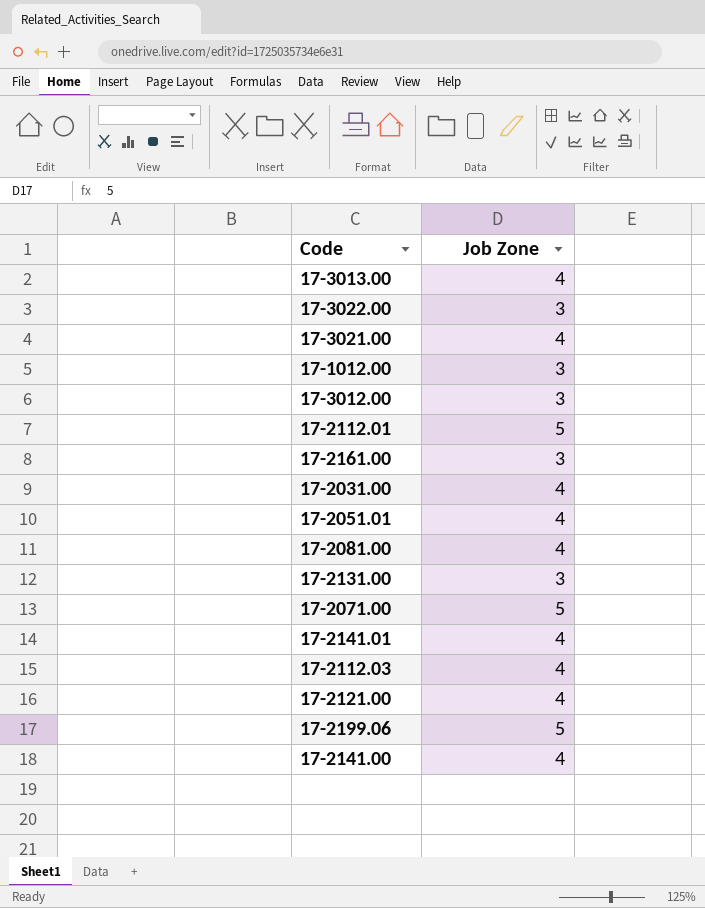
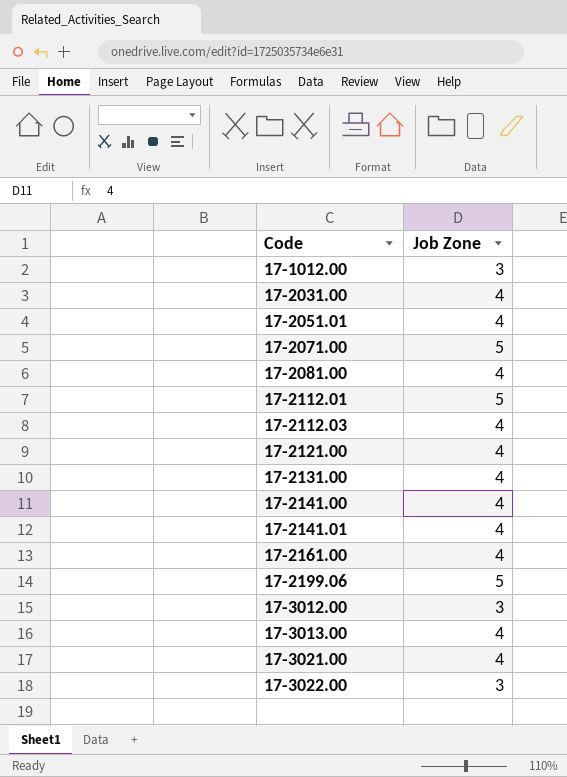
row order: none -> Code ascending
17-2131.00 | Job Zone: 3 -> 4
17-2161.00 | Job Zone: 3 -> 4

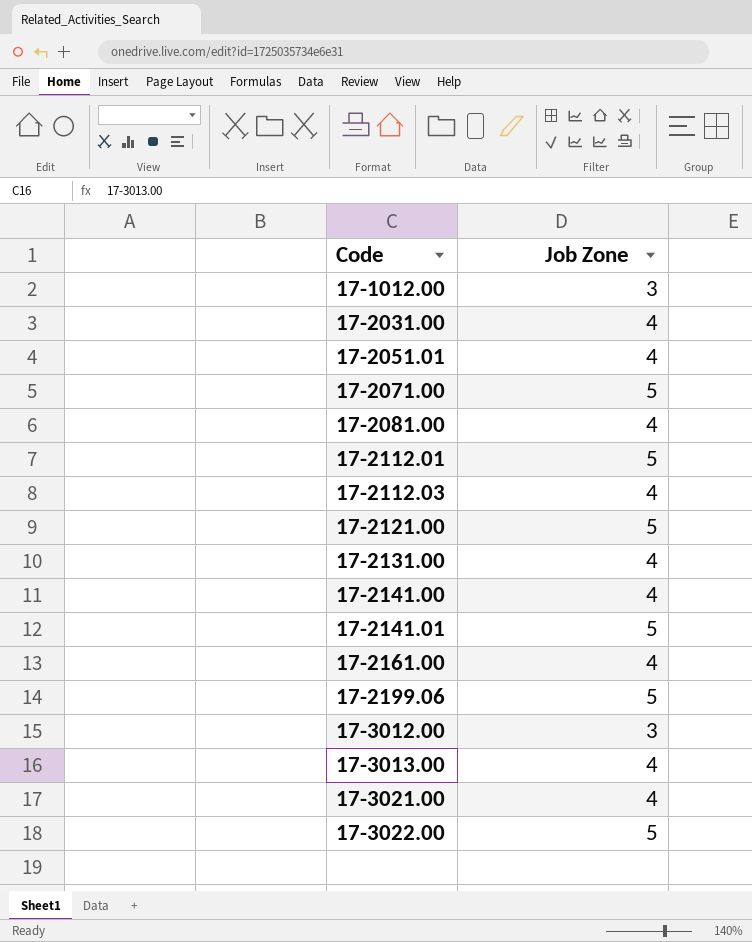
17-2121.00 | Job Zone: 4 -> 5
17-2141.01 | Job Zone: 4 -> 5
17-3022.00 | Job Zone: 3 -> 5

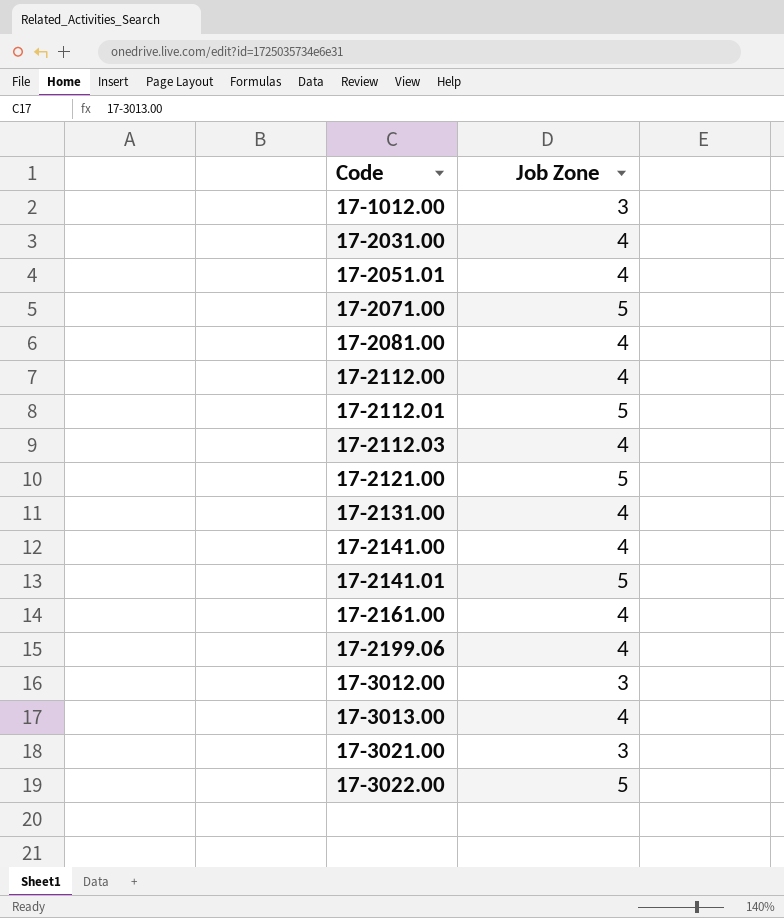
row 17-2112.00: none -> 4
17-2199.06 | Job Zone: 5 -> 4
17-3021.00 | Job Zone: 4 -> 3

